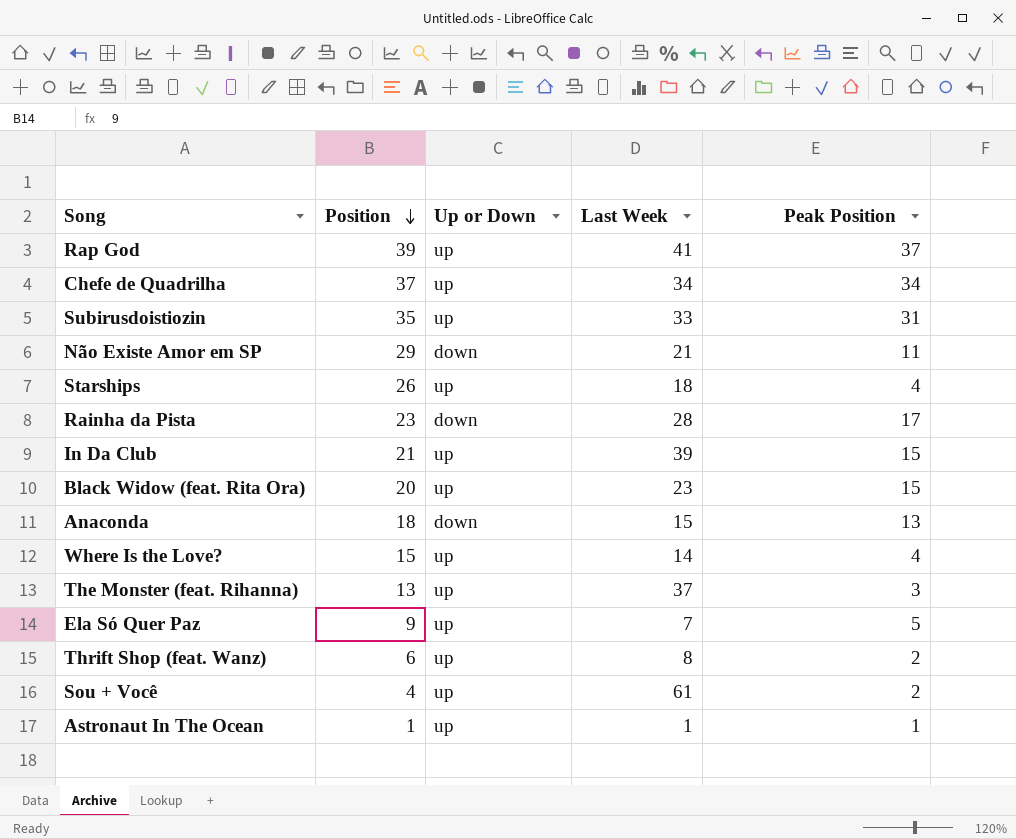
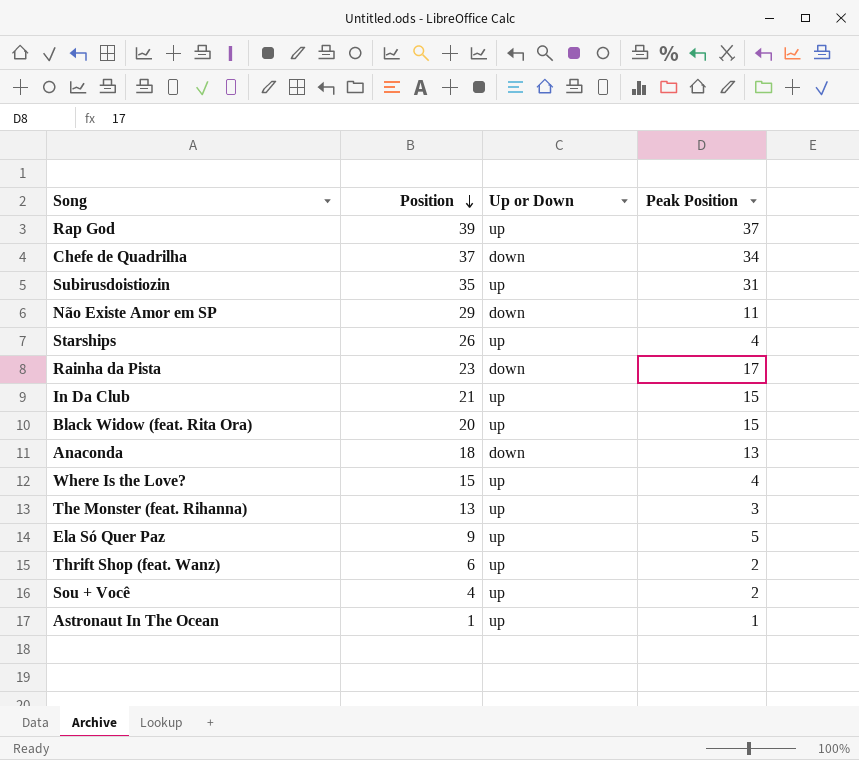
column Last Week | position: 4 -> none
Chefe de Quadrilha | Up or Down: up -> down

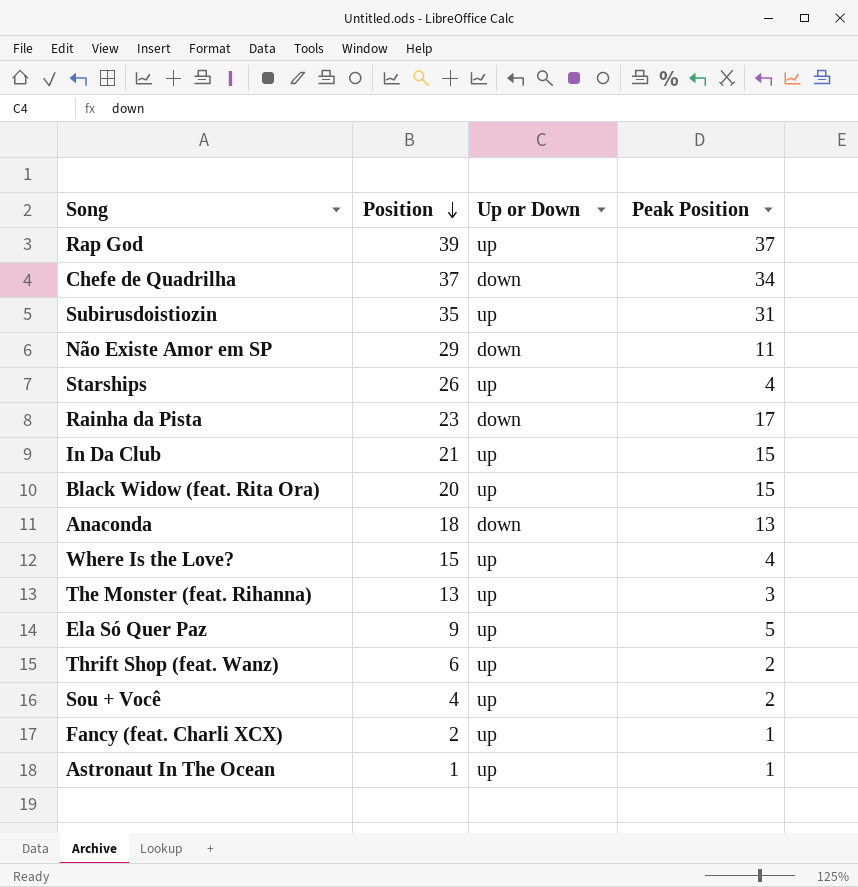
row Fancy (feat. Charli XCX): none -> 2 | up | 1

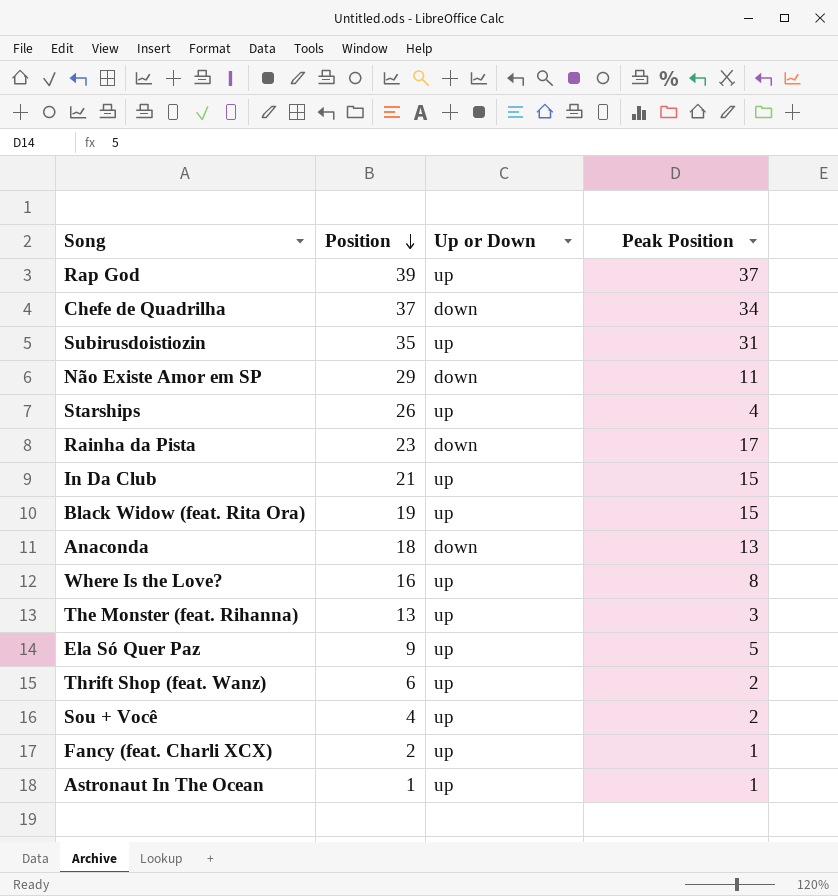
Black Widow (feat. Rita Ora) | Position: 20 -> 19
Where Is the Love? | Position: 15 -> 16
Where Is the Love? | Peak Position: 4 -> 8

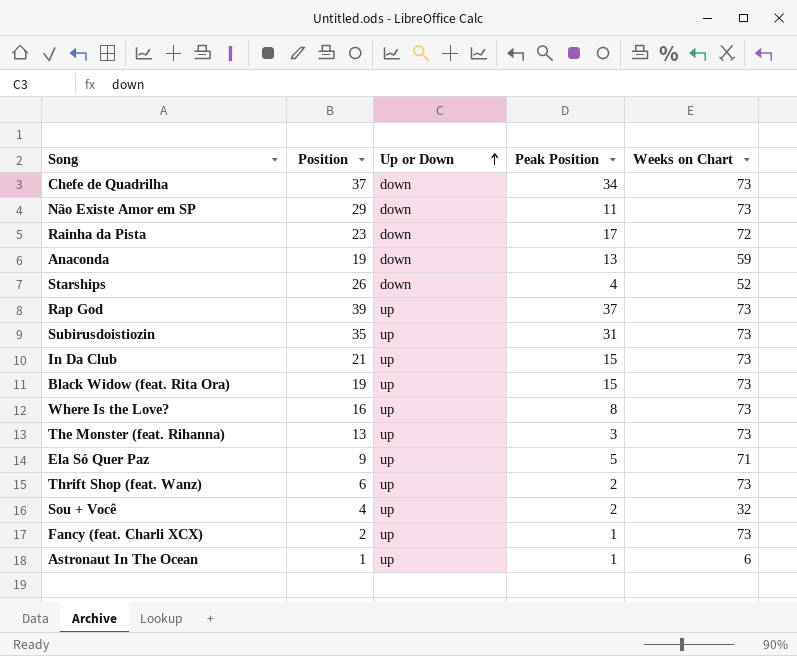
row order: Position descending -> Up or Down ascending
column Weeks on Chart | position: none -> 5
Anaconda | Position: 18 -> 19
Starships | Up or Down: up -> down

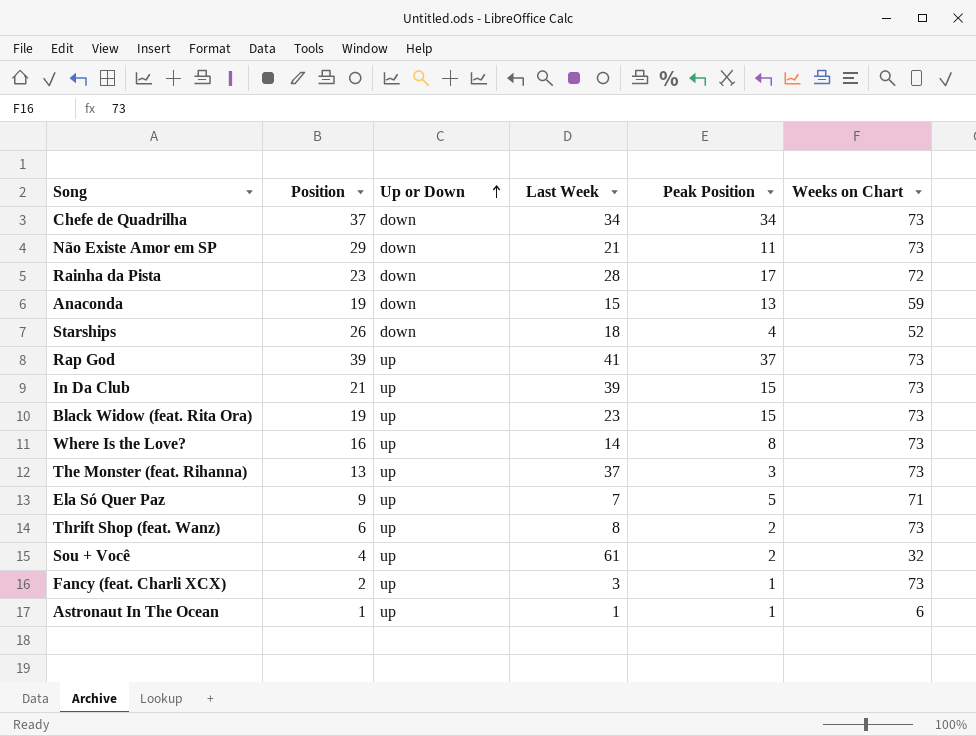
column Last Week | position: none -> 4
row Subirusdoistiozin: 35 | up | 31 | 73 -> none

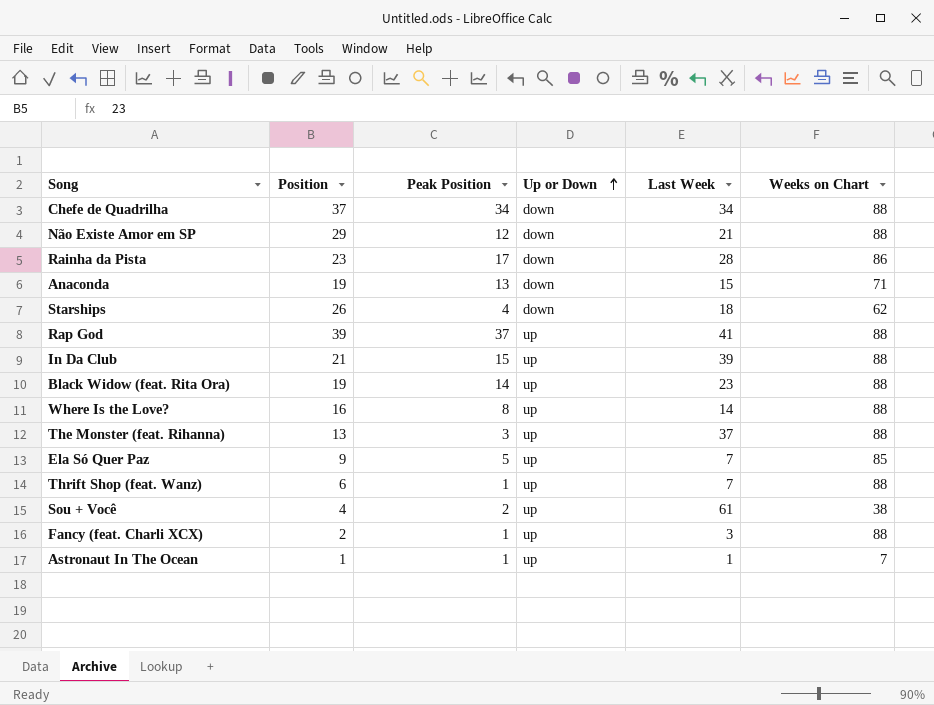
column Peak Position | position: 5 -> 3
Chefe de Quadrilha | Weeks on Chart: 73 -> 88
Não Existe Amor em SP | Peak Position: 11 -> 12
Não Existe Amor em SP | Weeks on Chart: 73 -> 88
Rainha da Pista | Weeks on Chart: 72 -> 86
Anaconda | Weeks on Chart: 59 -> 71
Starships | Weeks on Chart: 52 -> 62
Rap God | Weeks on Chart: 73 -> 88
In Da Club | Weeks on Chart: 73 -> 88
Black Widow (feat. Rita Ora) | Peak Position: 15 -> 14
Black Widow (feat. Rita Ora) | Weeks on Chart: 73 -> 88
Where Is the Love? | Weeks on Chart: 73 -> 88
The Monster (feat. Rihanna) | Weeks on Chart: 73 -> 88
Ela Só Quer Paz | Weeks on Chart: 71 -> 85
Thrift Shop (feat. Wanz) | Peak Position: 2 -> 1
Thrift Shop (feat. Wanz) | Last Week: 8 -> 7
Thrift Shop (feat. Wanz) | Weeks on Chart: 73 -> 88
Sou + Você | Weeks on Chart: 32 -> 38
Fancy (feat. Charli XCX) | Weeks on Chart: 73 -> 88
Astronaut In The Ocean | Weeks on Chart: 6 -> 7

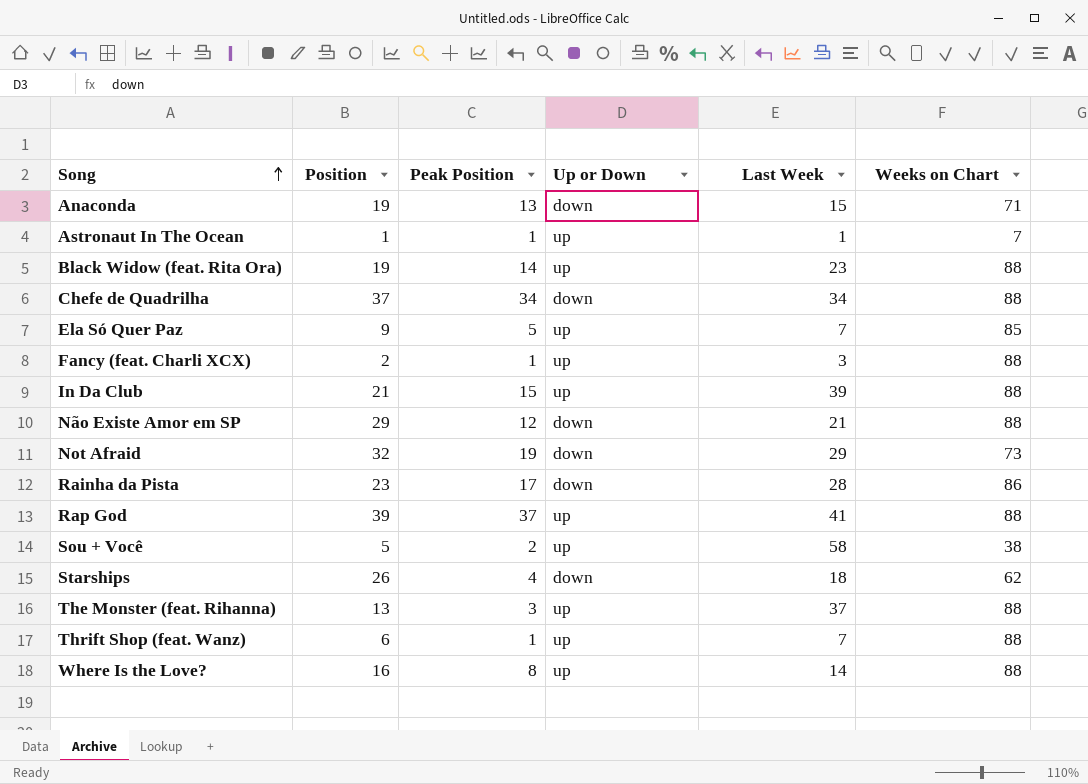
row order: Up or Down ascending -> Song ascending
row Not Afraid: none -> 32 | 19 | down | 29 | 73
Sou + Você | Position: 4 -> 5
Sou + Você | Last Week: 61 -> 58

